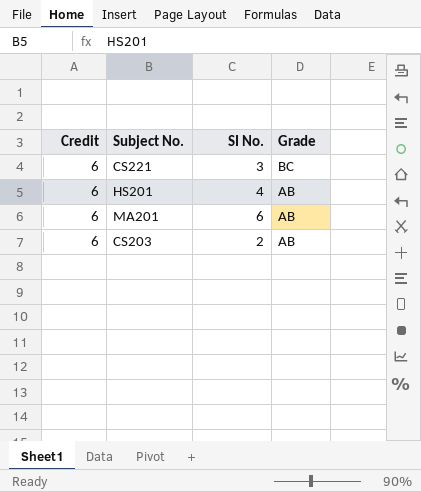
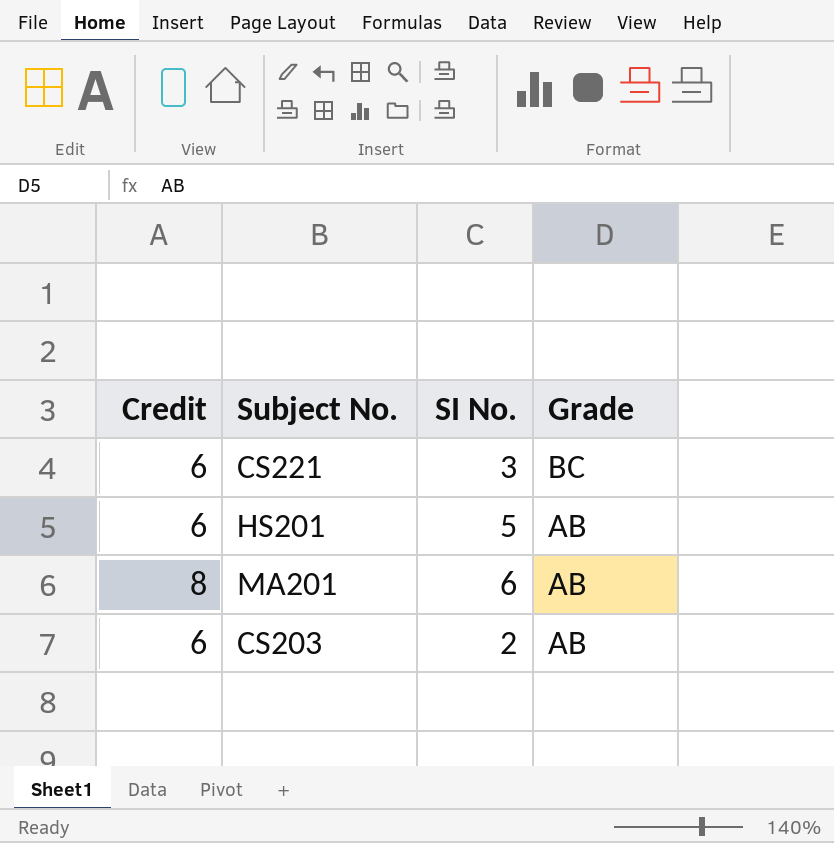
HS201 | SI No.: 4 -> 5
MA201 | Credit: 6 -> 8

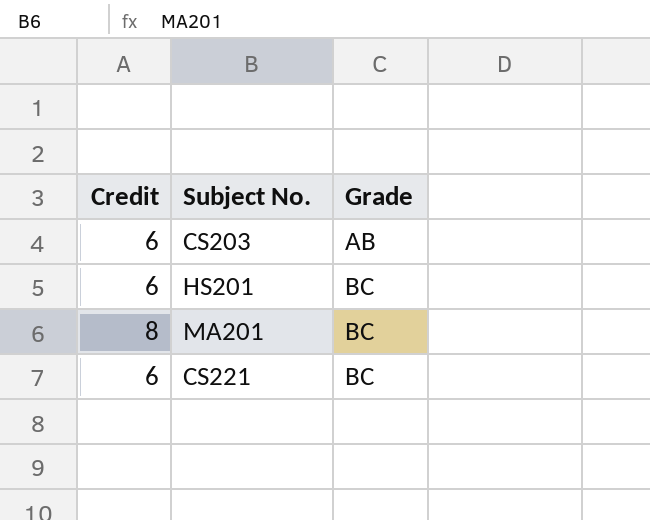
row order: Grade descending -> Grade ascending
column SI No. | position: 3 -> none
HS201 | Grade: AB -> BC
MA201 | Grade: AB -> BC

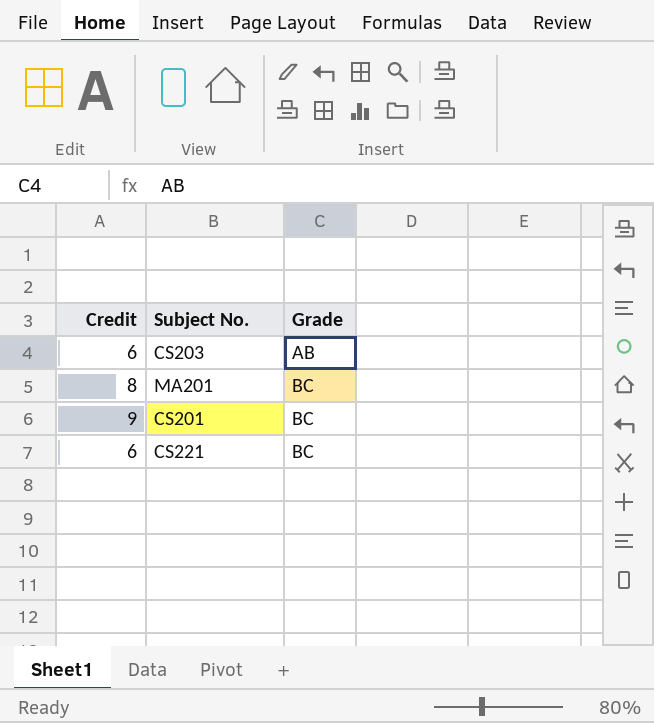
row HS201: 6 | BC -> none
row CS201: none -> 9 | BC

